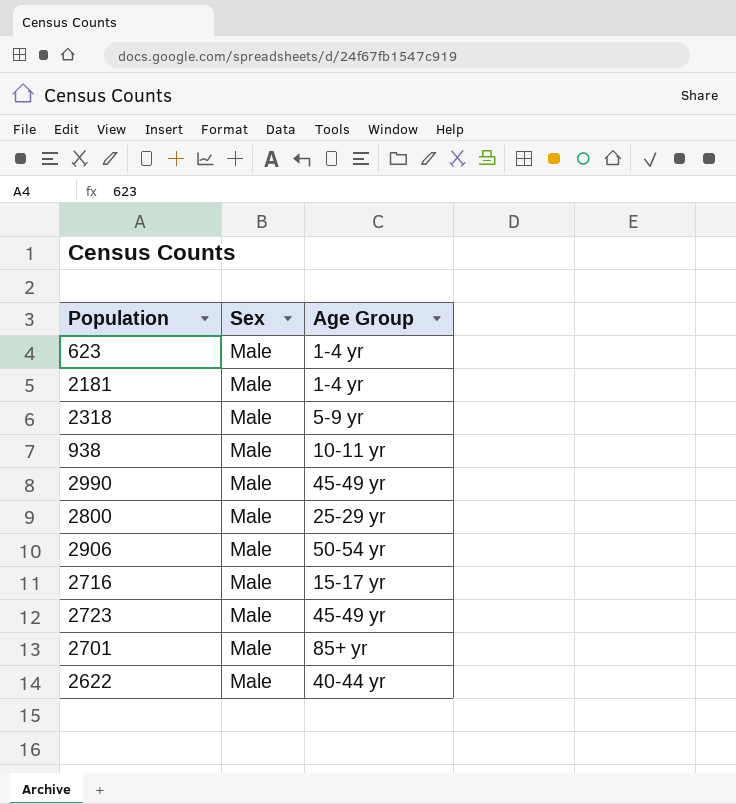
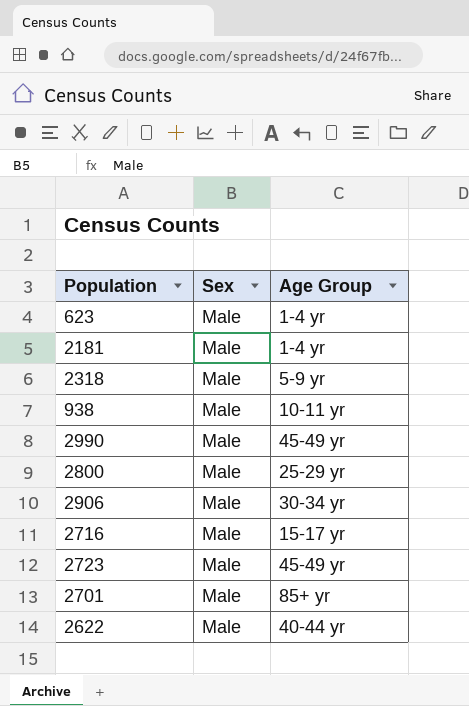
2906 | Age Group: 50-54 yr -> 30-34 yr

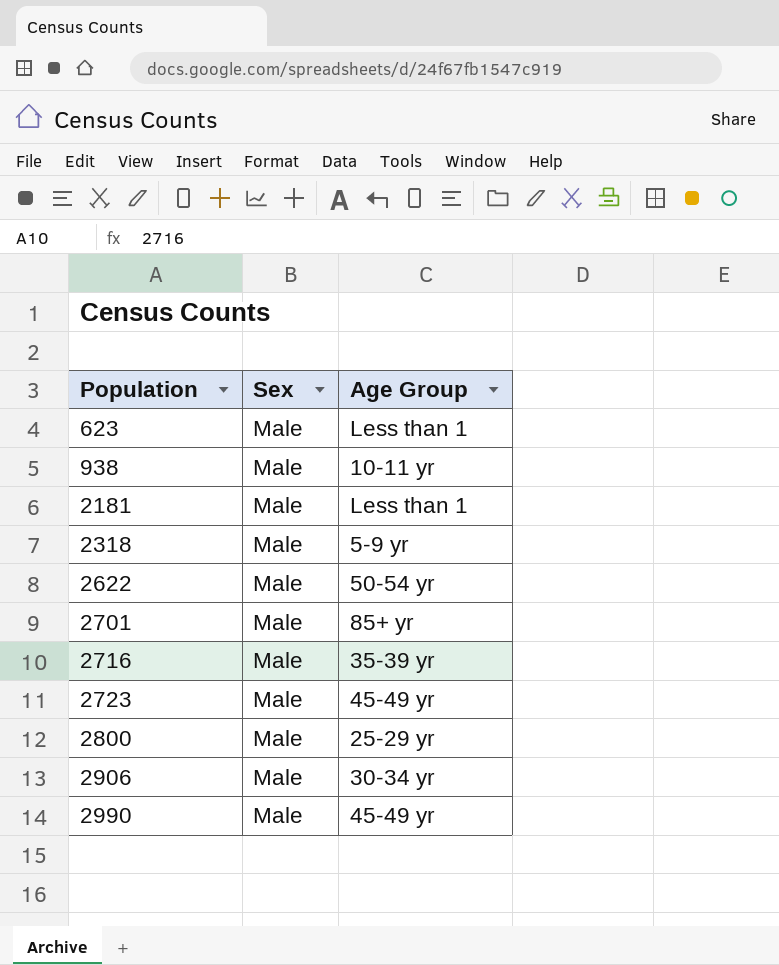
row order: none -> Population ascending
623 | Age Group: 1-4 yr -> Less than 1
2181 | Age Group: 1-4 yr -> Less than 1
2622 | Age Group: 40-44 yr -> 50-54 yr
2716 | Age Group: 15-17 yr -> 35-39 yr

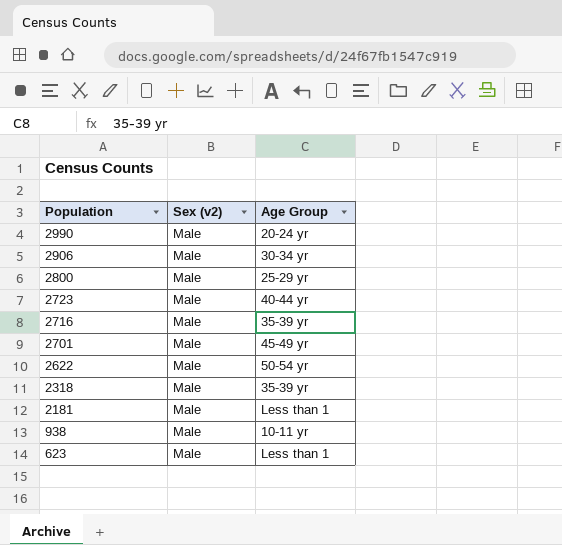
row order: Population ascending -> Population descending
column name: Sex -> Sex (v2)
2990 | Age Group: 45-49 yr -> 20-24 yr
2723 | Age Group: 45-49 yr -> 40-44 yr
2701 | Age Group: 85+ yr -> 45-49 yr
2318 | Age Group: 5-9 yr -> 35-39 yr

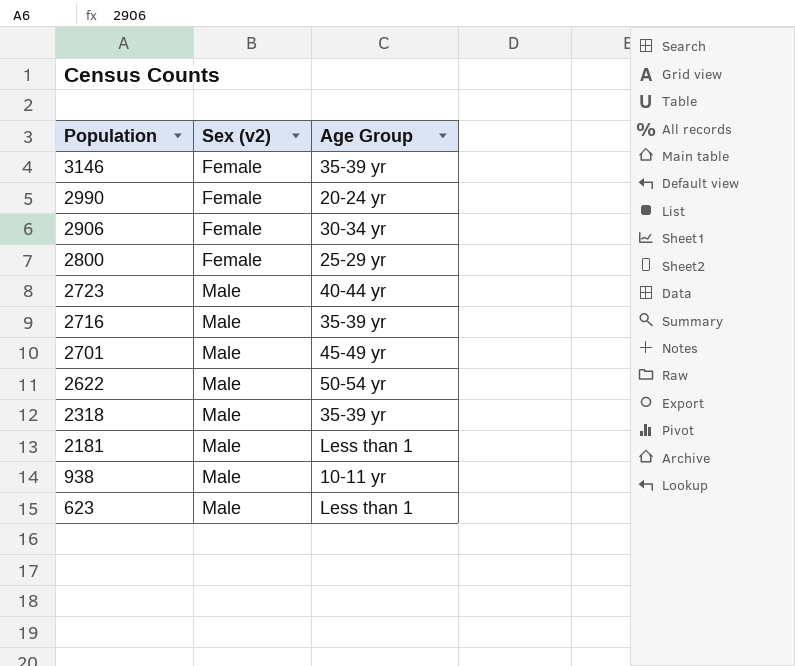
row 3146: none -> Female | 35-39 yr
2990 | Sex (v2): Male -> Female
2906 | Sex (v2): Male -> Female
2800 | Sex (v2): Male -> Female

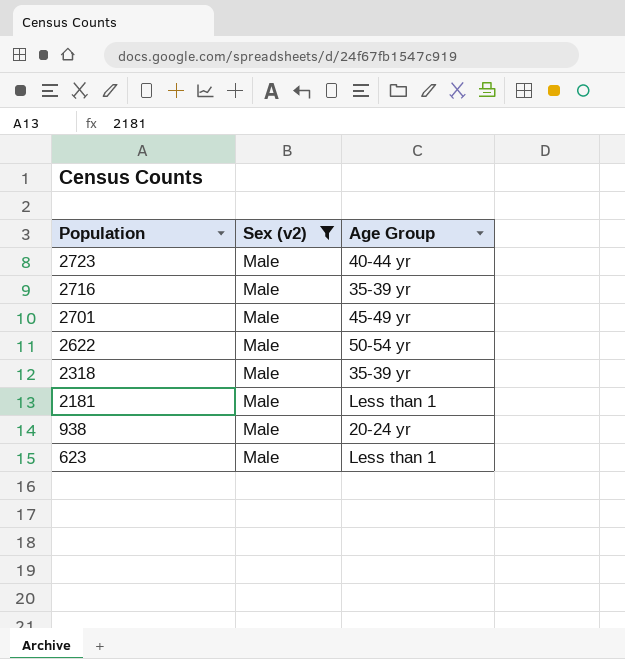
filter: none -> Sex (v2) = Male
938 | Age Group: 10-11 yr -> 20-24 yr

